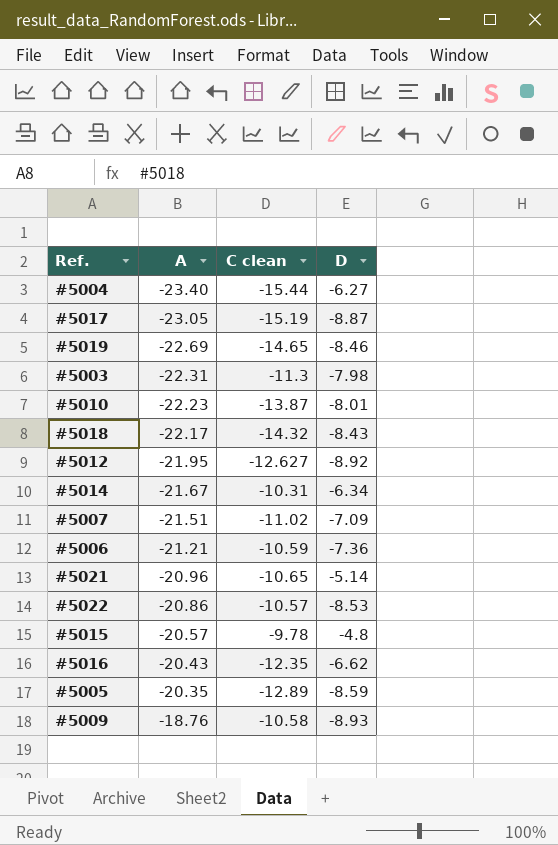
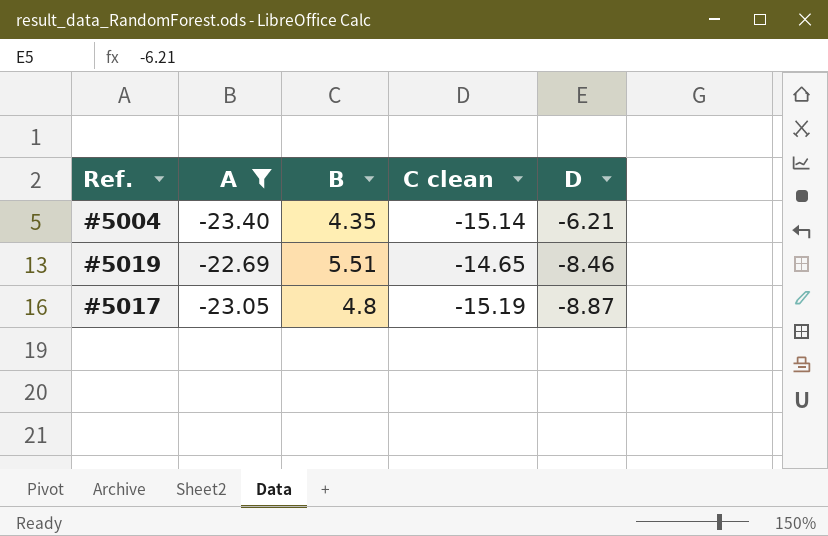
filter: none -> A <= -22.69
row order: A ascending -> D descending
column B | position: none -> 3
#5004 | C clean: -15.44 -> -15.14
#5004 | D: -6.27 -> -6.21

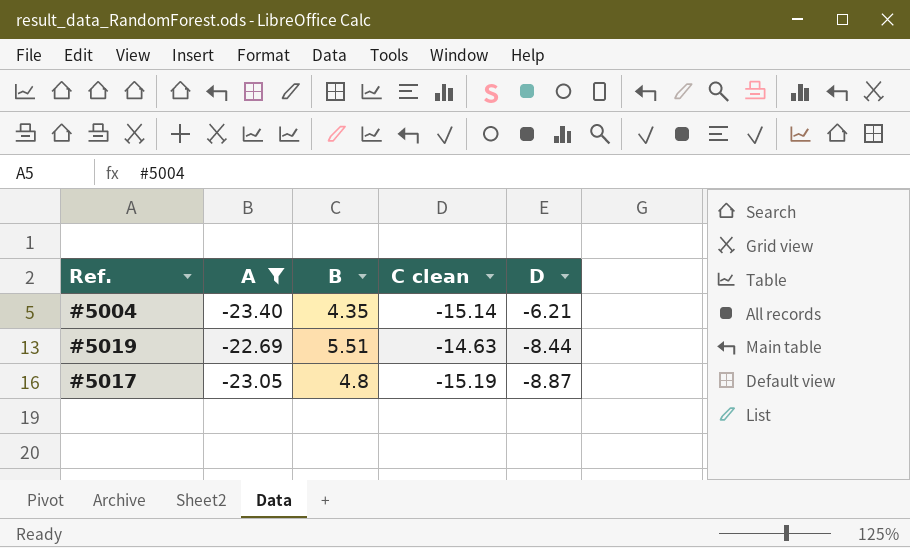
#5019 | C clean: -14.65 -> -14.63
#5019 | D: -8.46 -> -8.44

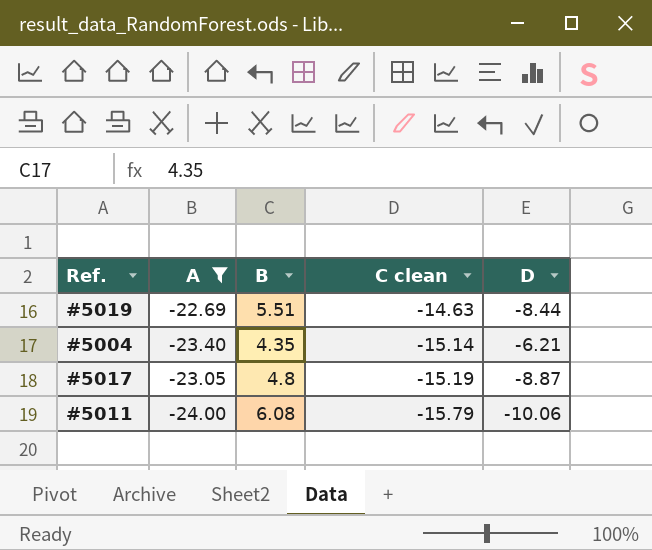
row order: D descending -> C clean descending
row #5011: none -> -24.00 | 6.08 | -15.79 | -10.06

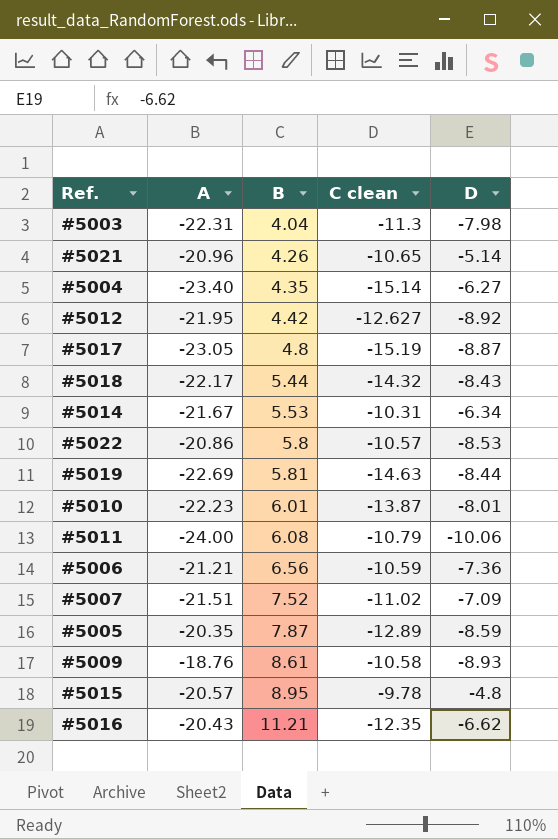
filter: A <= -22.69 -> none
row order: C clean descending -> B ascending
#5004 | D: -6.21 -> -6.27
#5019 | B: 5.51 -> 5.81
#5011 | C clean: -15.79 -> -10.79

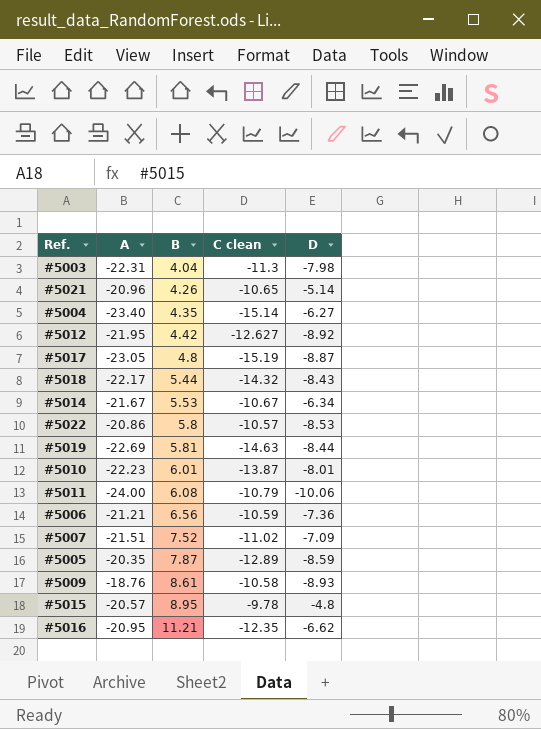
#5014 | C clean: -10.31 -> -10.67
#5016 | A: -20.43 -> -20.95

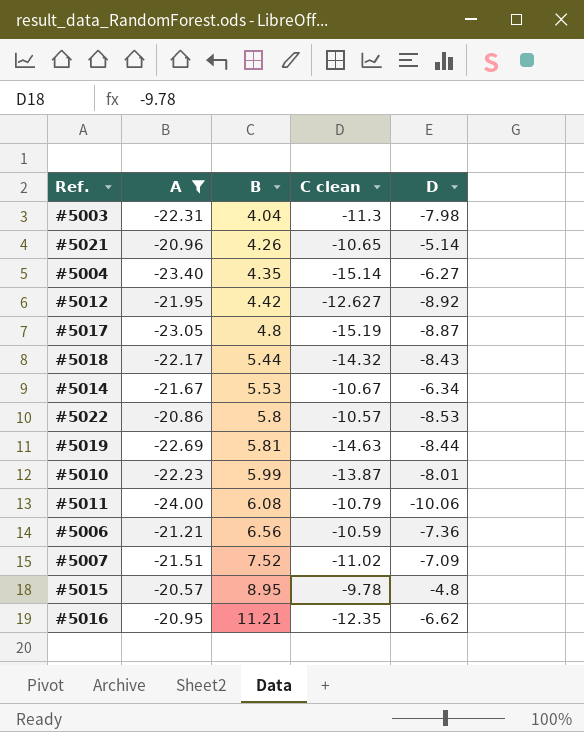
filter: none -> A <= -20.57
#5010 | B: 6.01 -> 5.99

